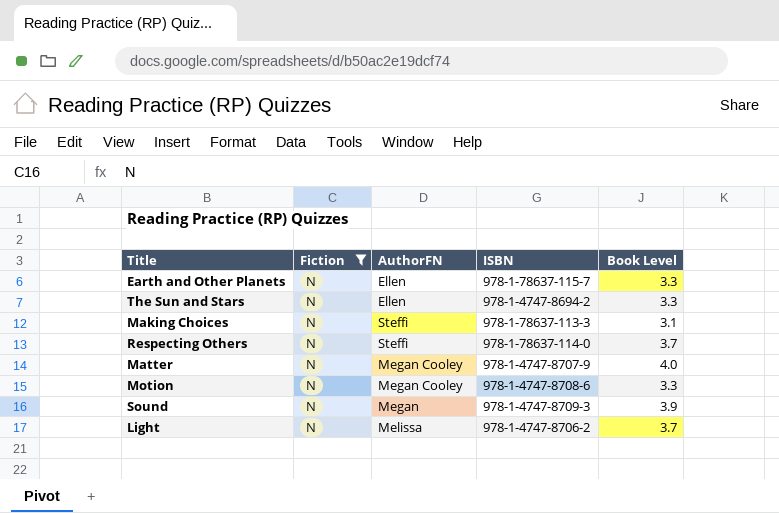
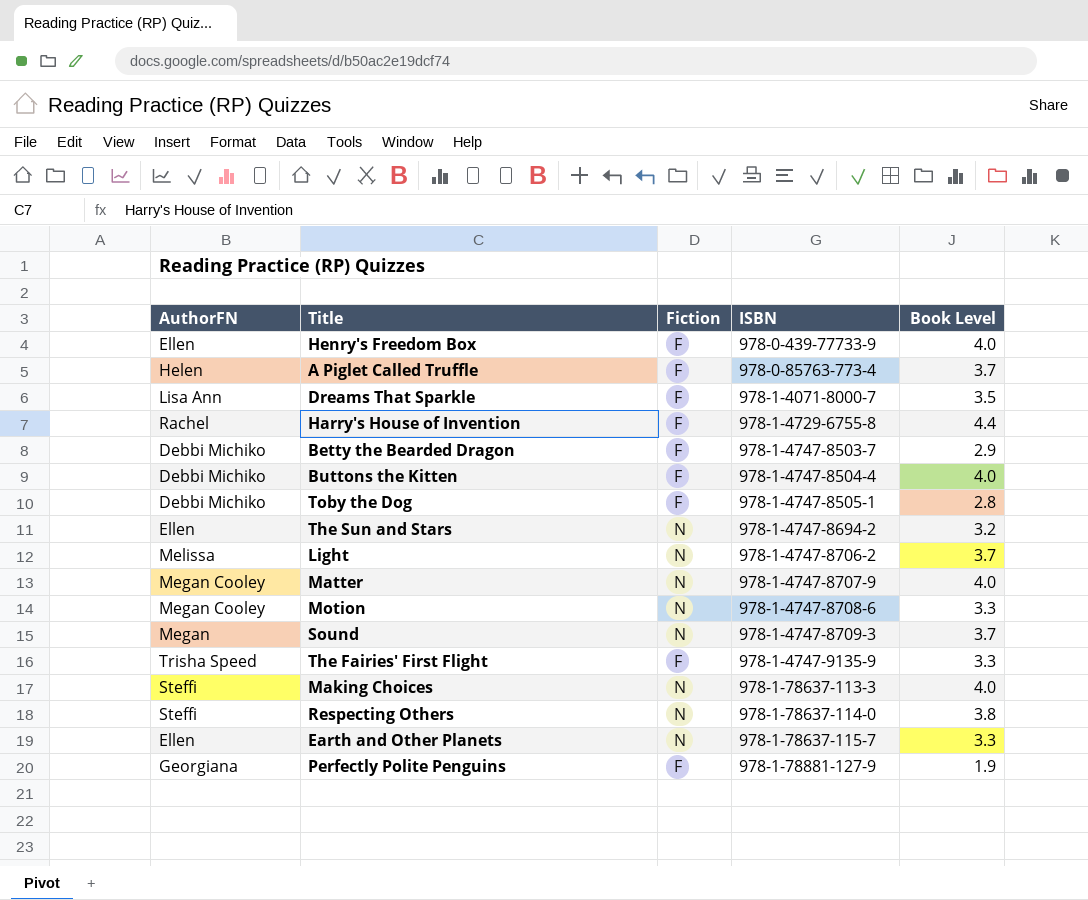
filter: Fiction = N -> none
row order: none -> ISBN ascending
column AuthorFN | position: 3 -> 1
The Sun and Stars | Book Level: 3.3 -> 3.2
Sound | Book Level: 3.9 -> 3.7
Making Choices | Book Level: 3.1 -> 4.0
Respecting Others | Book Level: 3.7 -> 3.8

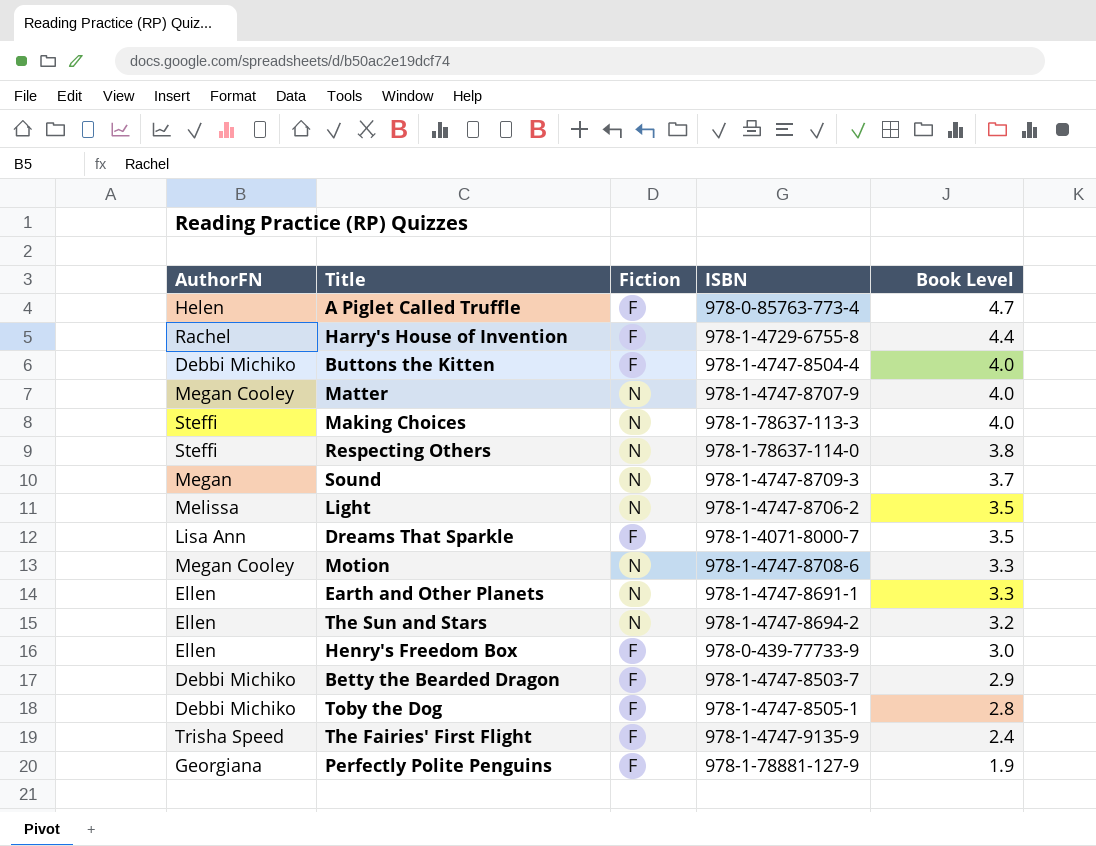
row order: ISBN ascending -> Book Level descending
A Piglet Called Truffle | Book Level: 3.7 -> 4.7
Light | Book Level: 3.7 -> 3.5
Earth and Other Planets | ISBN: 978-1-78637-115-7 -> 978-1-4747-8691-1
Henry's Freedom Box | Book Level: 4.0 -> 3.0
The Fairies' First Flight | Book Level: 3.3 -> 2.4

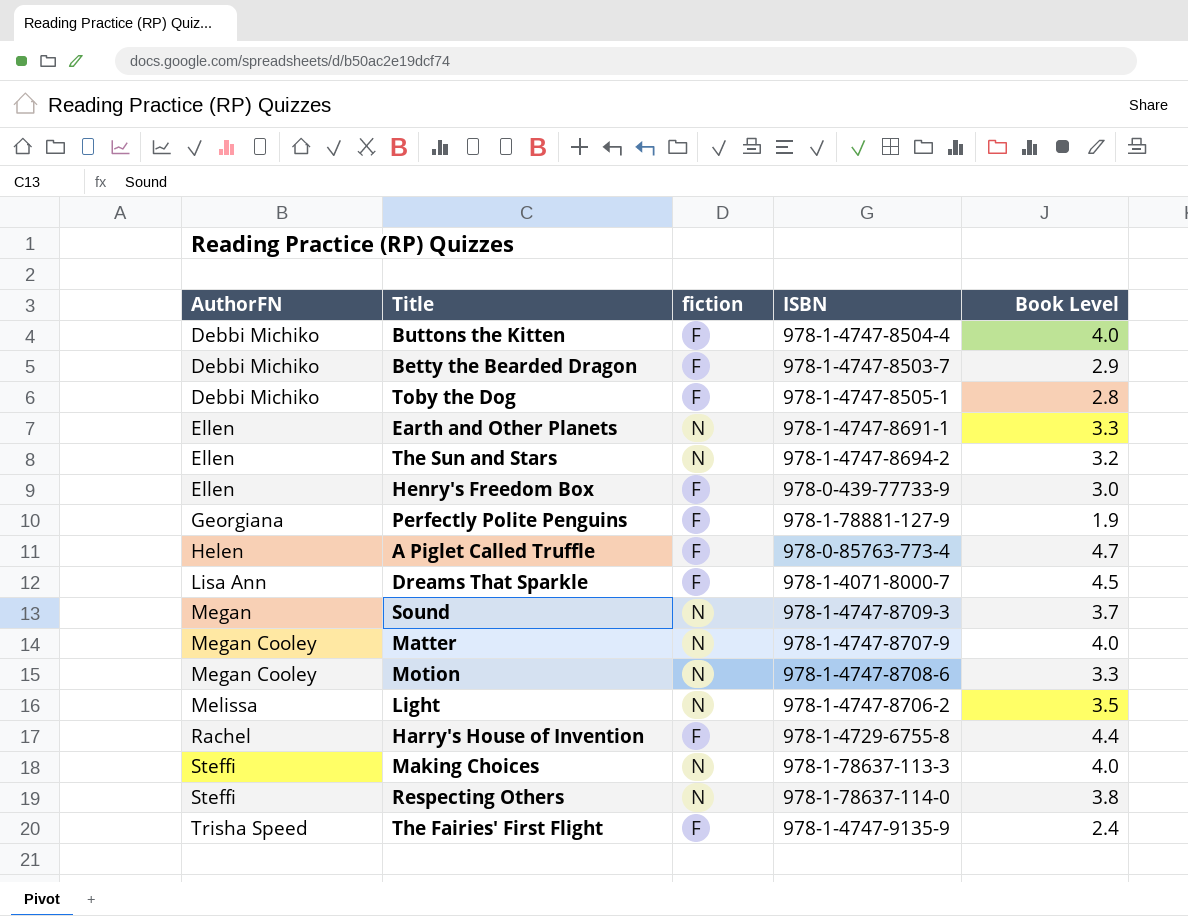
row order: Book Level descending -> AuthorFN ascending
column name: Fiction -> fiction
Dreams That Sparkle | Book Level: 3.5 -> 4.5

